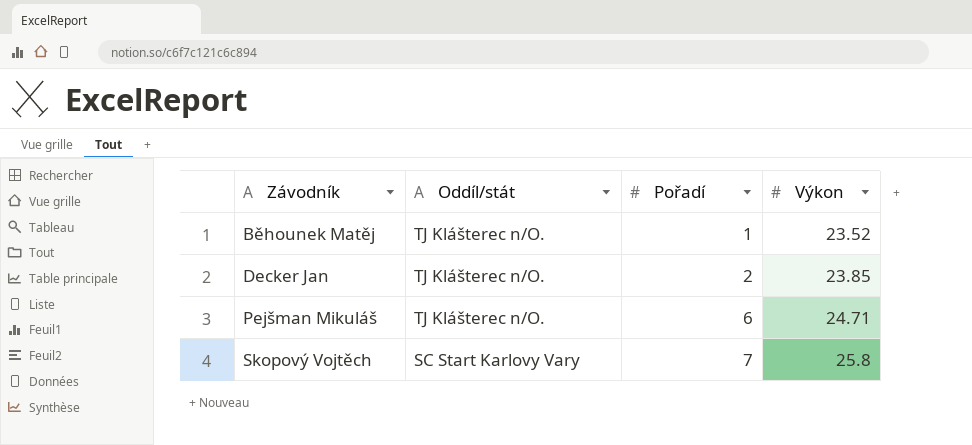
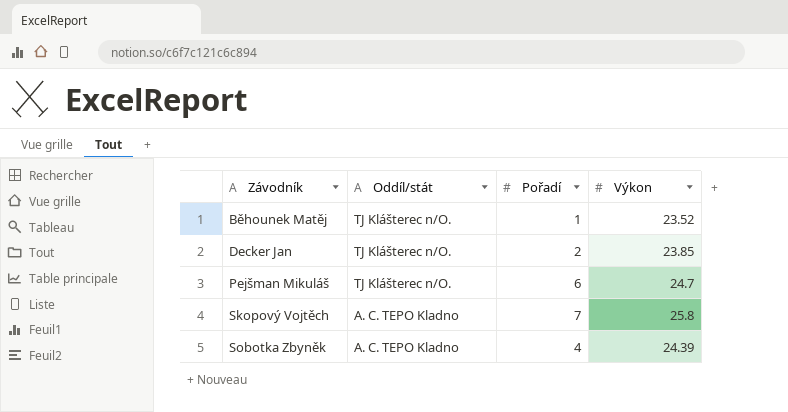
Pejšman Mikuláš | Výkon: 24.71 -> 24.7
Skopový Vojtěch | Oddíl/stát: SC Start Karlovy Vary -> A. C. TEPO Kladno
row Sobotka Zbyněk: none -> A. C. TEPO Kladno | 4 | 24.39

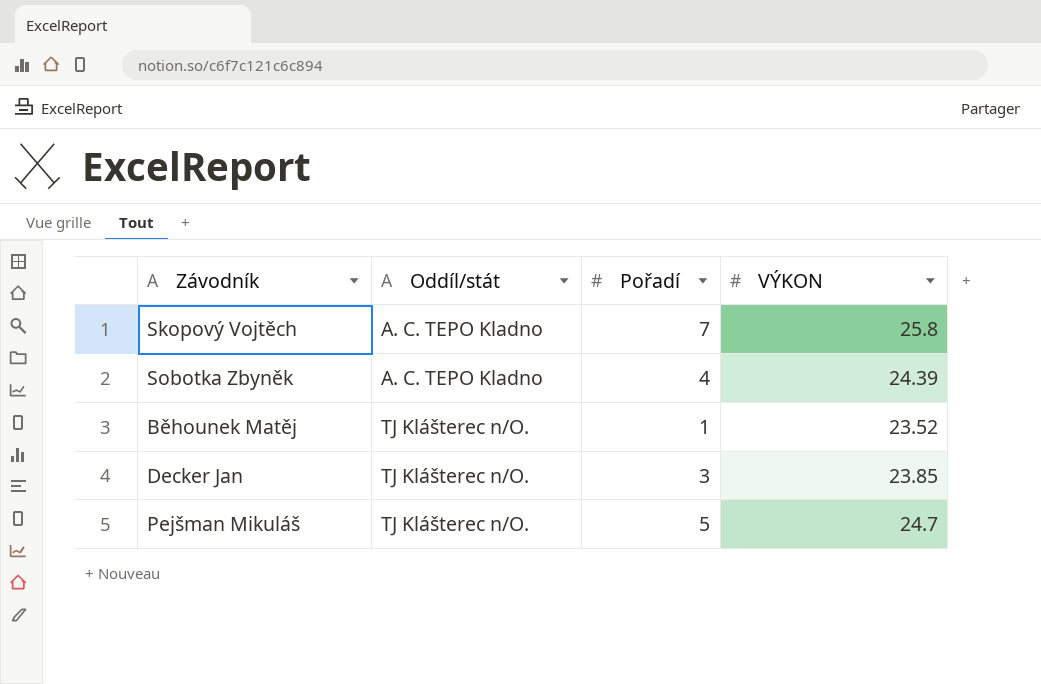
row order: Závodník ascending -> Oddíl/stát ascending
column name: Výkon -> VÝKON
Decker Jan | Pořadí: 2 -> 3
Pejšman Mikuláš | Pořadí: 6 -> 5

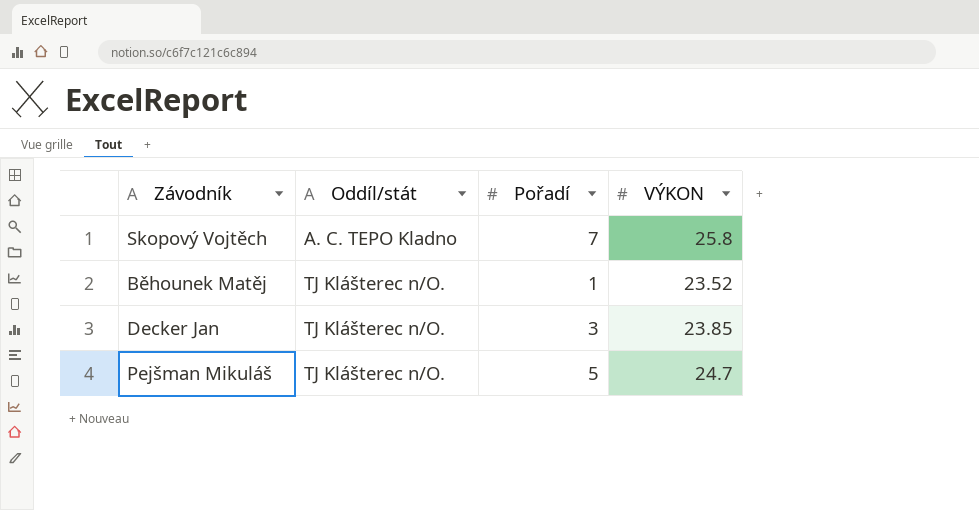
row Sobotka Zbyněk: A. C. TEPO Kladno | 4 | 24.39 -> none

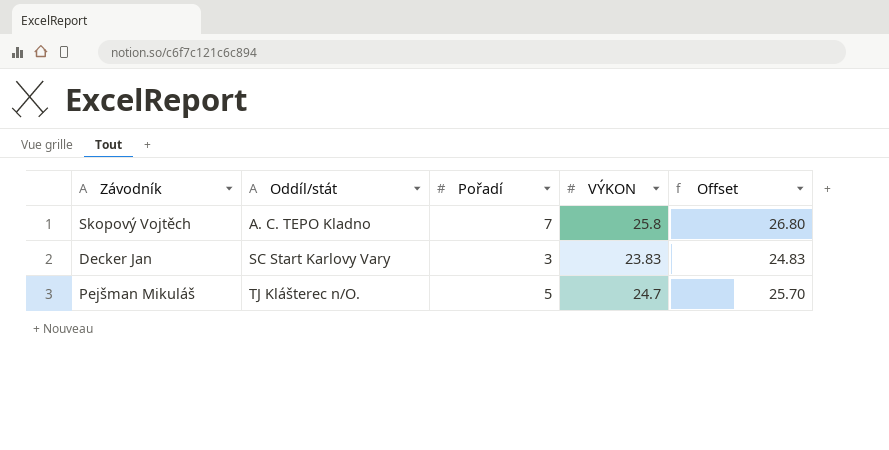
column Offset | formula: none -> [VÝKON] + 1
row Běhounek Matěj: TJ Klášterec n/O. | 1 | 23.52 -> none
Decker Jan | Oddíl/stát: TJ Klášterec n/O. -> SC Start Karlovy Vary
Decker Jan | VÝKON: 23.85 -> 23.83

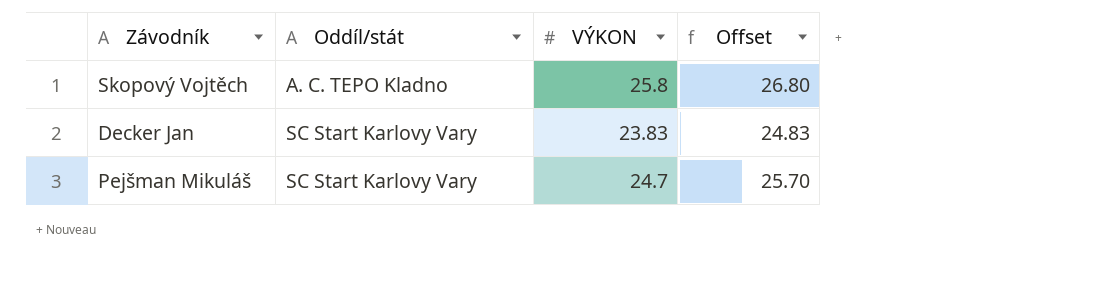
column Pořadí | position: 3 -> none
Pejšman Mikuláš | Oddíl/stát: TJ Klášterec n/O. -> SC Start Karlovy Vary

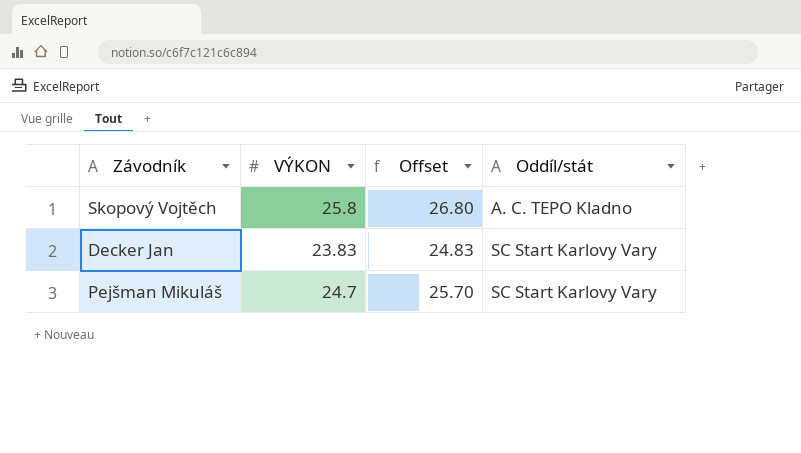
column Oddíl/stát | position: 2 -> 4

